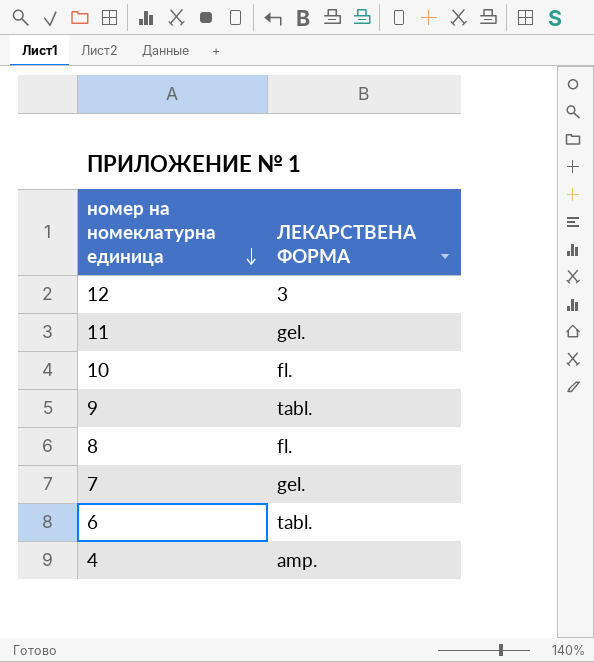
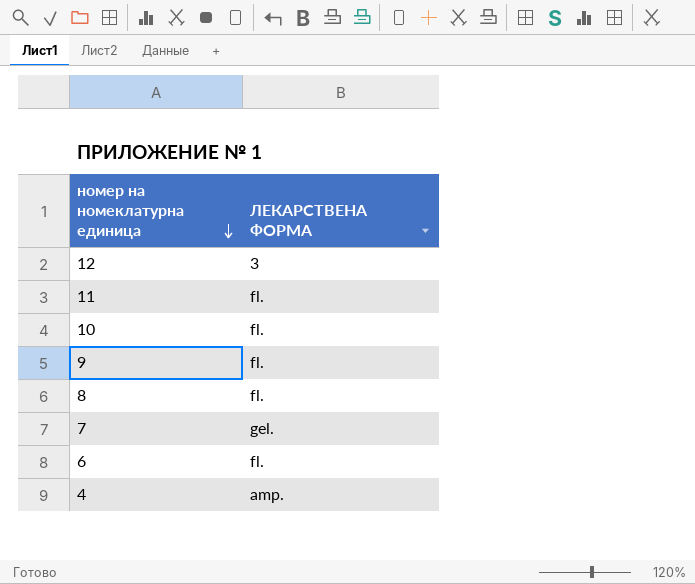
11 | ЛЕКАРСТВЕНА ФОРМА: gel. -> fl.
9 | ЛЕКАРСТВЕНА ФОРМА: tabl. -> fl.
6 | ЛЕКАРСТВЕНА ФОРМА: tabl. -> fl.

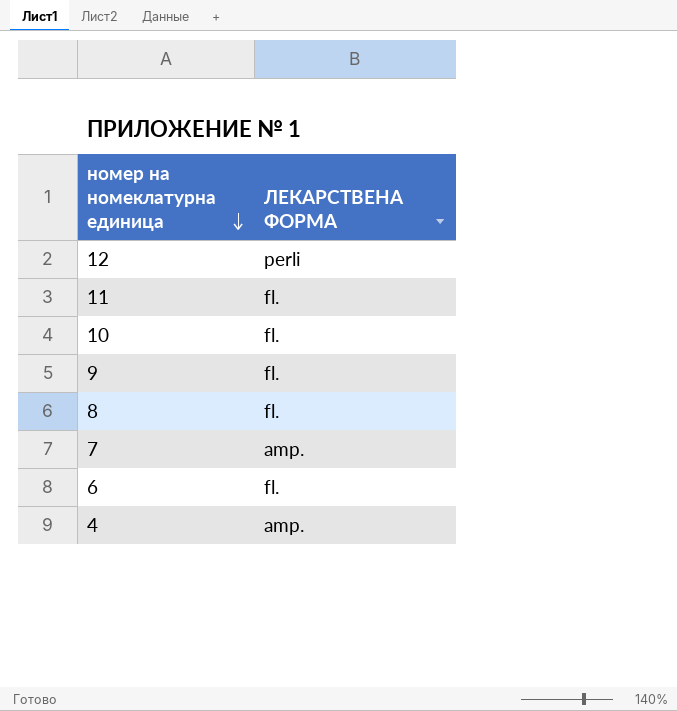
12 | ЛЕКАРСТВЕНА ФОРМА: 3 -> perli
7 | ЛЕКАРСТВЕНА ФОРМА: gel. -> аmр.

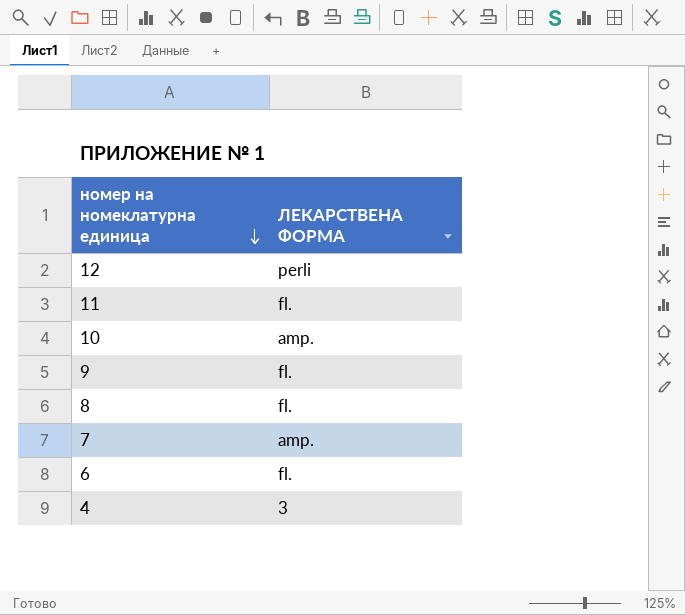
10 | ЛЕКАРСТВЕНА ФОРМА: fl. -> amp.
4 | ЛЕКАРСТВЕНА ФОРМА: аmр. -> 3

